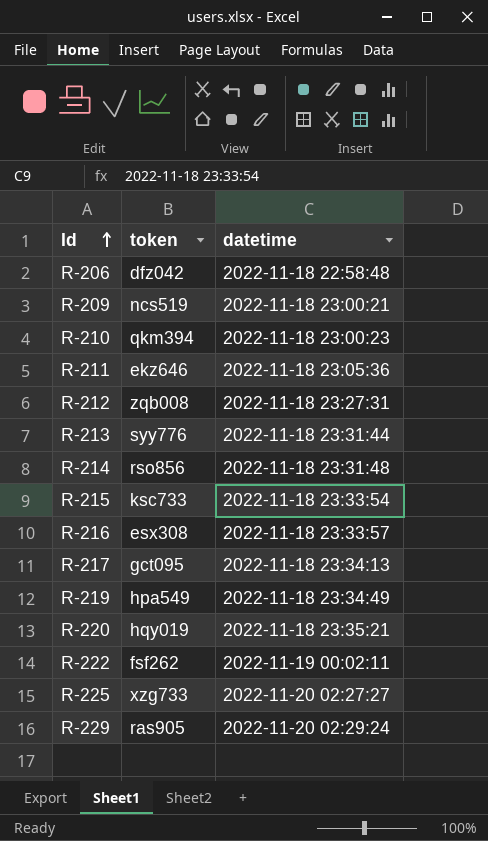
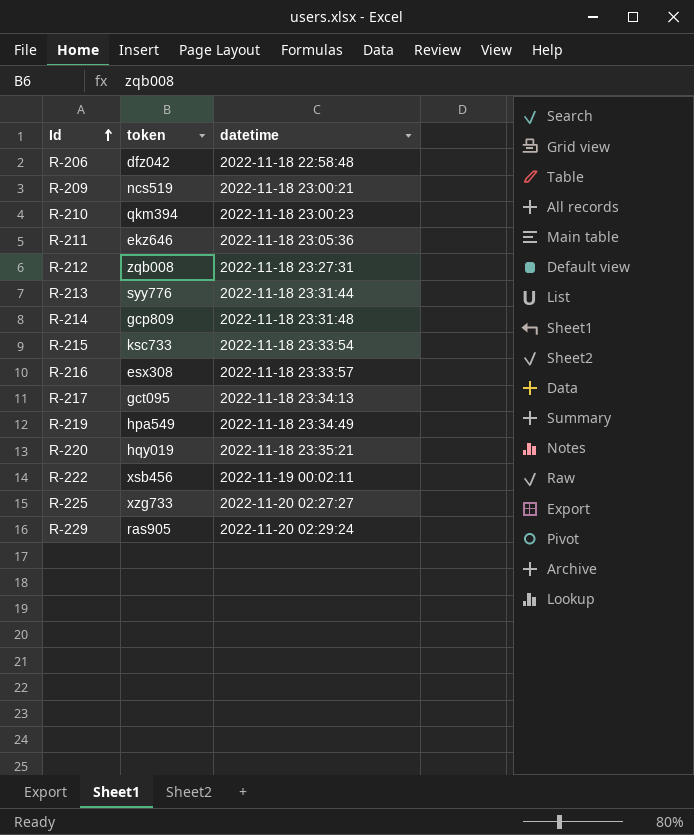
R-214 | token: rso856 -> gcp809
R-222 | token: fsf262 -> xsb456

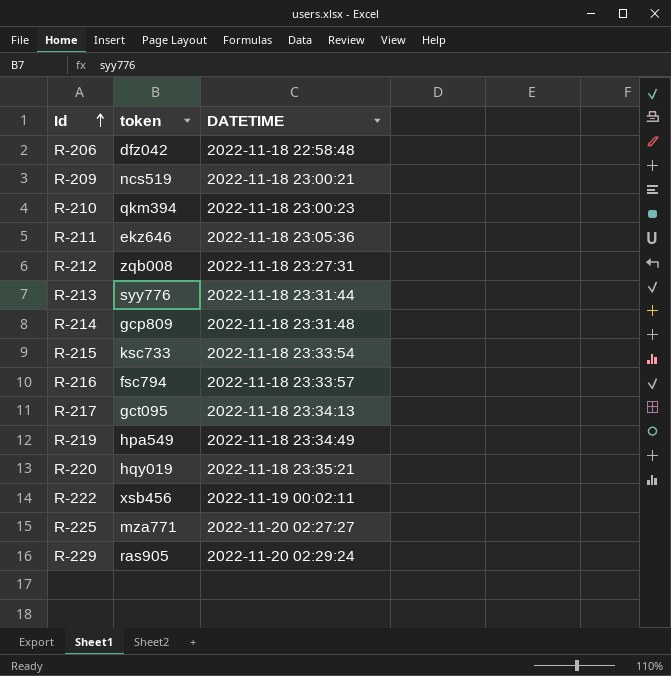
column name: datetime -> DATETIME
R-216 | token: esx308 -> fsc794
R-225 | token: xzg733 -> mza771

